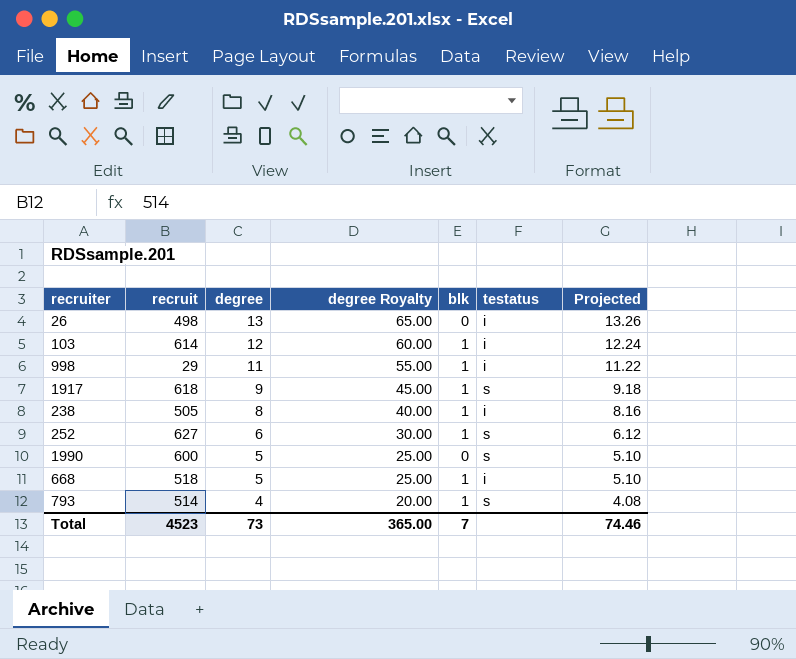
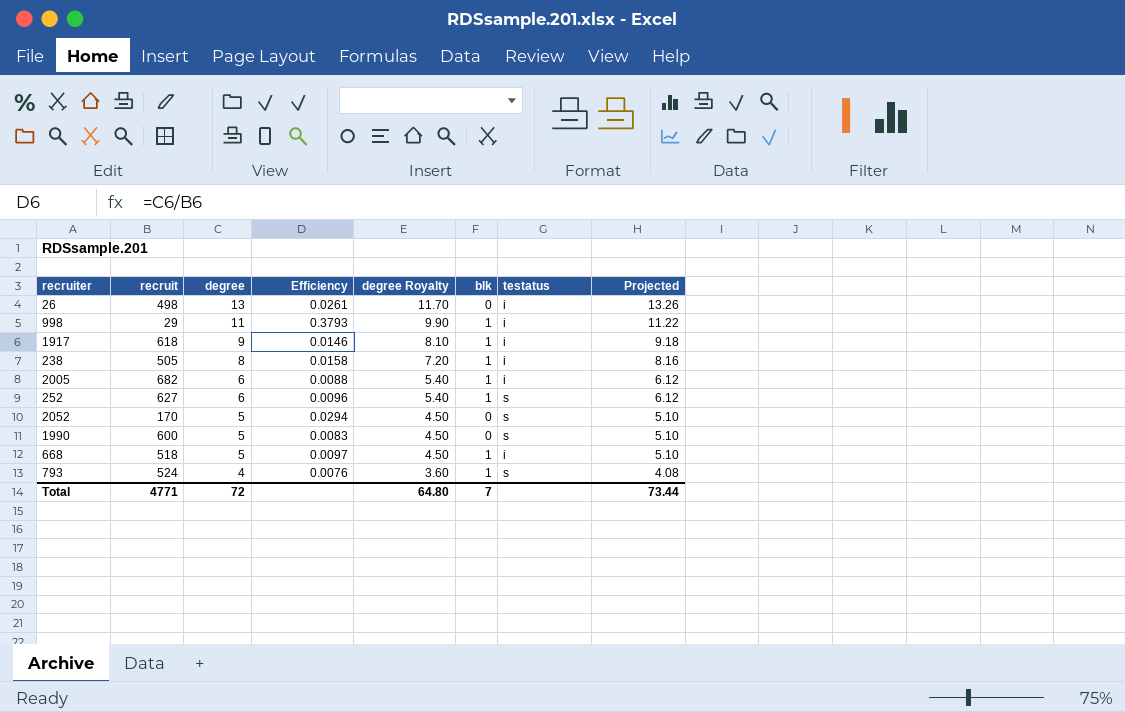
column Efficiency | formula: none -> [degree] / [recruit]
column degree Royalty | formula: [degree] * 5 -> [degree] * 0.9
row 103: 614 | 12 | 60.00 | 1 | i | 12.24 -> none
1917 | testatus: s -> i
row 2005: none -> 682 | 6 | 0.0088 | 5.40 | 1 | i | 6.12
row 2052: none -> 170 | 5 | 0.0294 | 4.50 | 0 | s | 5.10
793 | recruit: 514 -> 524
Total | recruit: 4523 -> 4771
Total | degree: 73 -> 72
Total | degree Royalty: 365.00 -> 64.80
Total | Projected: 74.46 -> 73.44

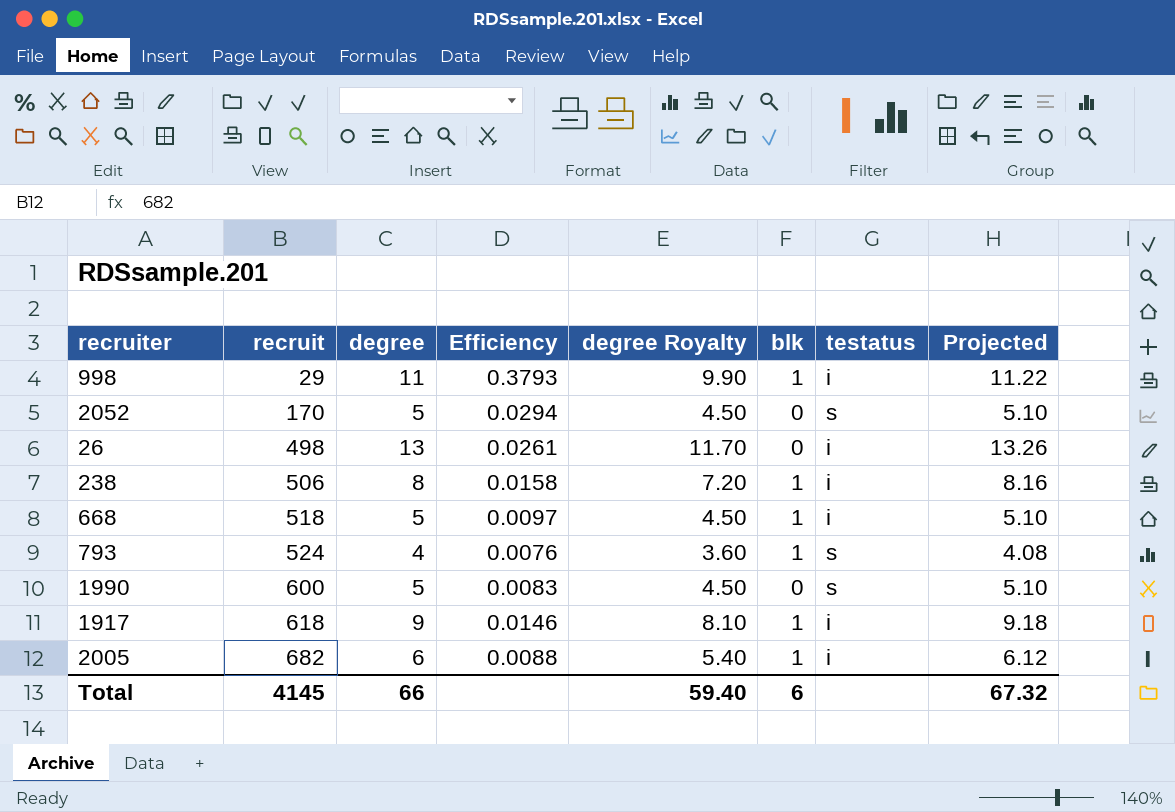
row order: degree descending -> recruit ascending
row 252: 627 | 6 | 0.0096 | 5.40 | 1 | s | 6.12 -> none
238 | recruit: 505 -> 506
Total | recruit: 4771 -> 4145
Total | degree: 72 -> 66
Total | degree Royalty: 64.80 -> 59.40
Total | blk: 7 -> 6
Total | Projected: 73.44 -> 67.32

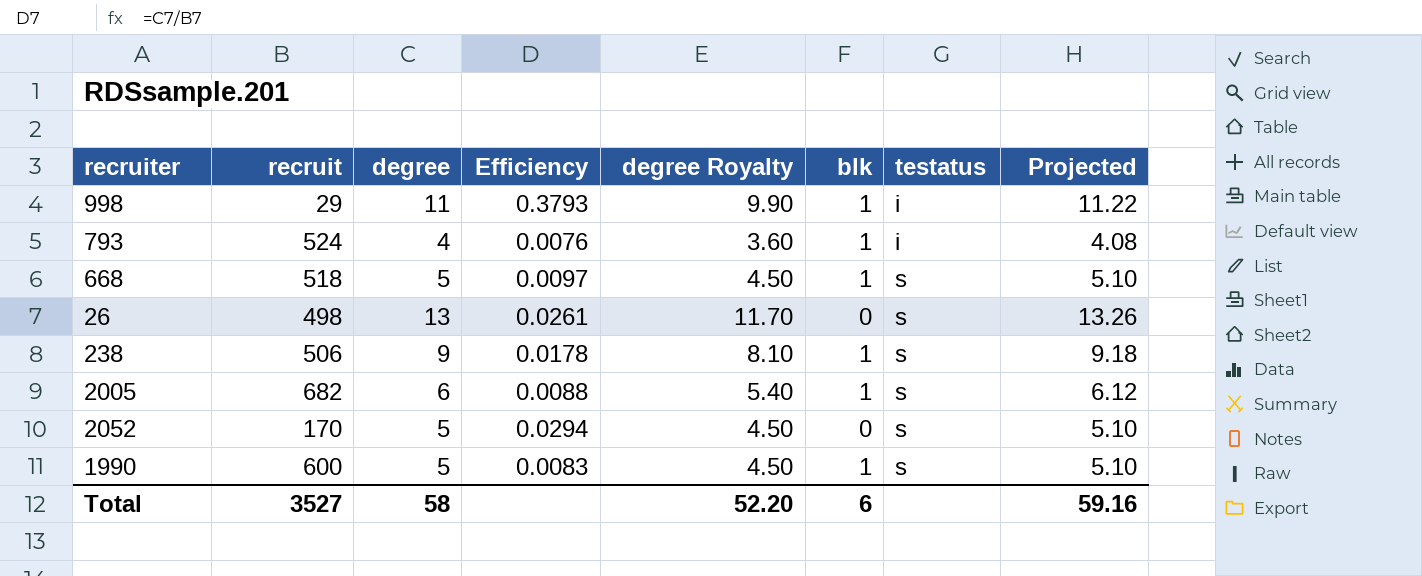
row order: recruit ascending -> testatus ascending
row 1917: 618 | 9 | 0.0146 | 8.10 | 1 | i | 9.18 -> none
793 | testatus: s -> i
668 | testatus: i -> s
26 | testatus: i -> s
238 | degree: 8 -> 9
238 | Efficiency: 0.0158 -> 0.0178
238 | degree Royalty: 7.20 -> 8.10
238 | testatus: i -> s
238 | Projected: 8.16 -> 9.18
2005 | testatus: i -> s
1990 | blk: 0 -> 1
Total | recruit: 4145 -> 3527
Total | degree: 66 -> 58
Total | degree Royalty: 59.40 -> 52.20
Total | Projected: 67.32 -> 59.16

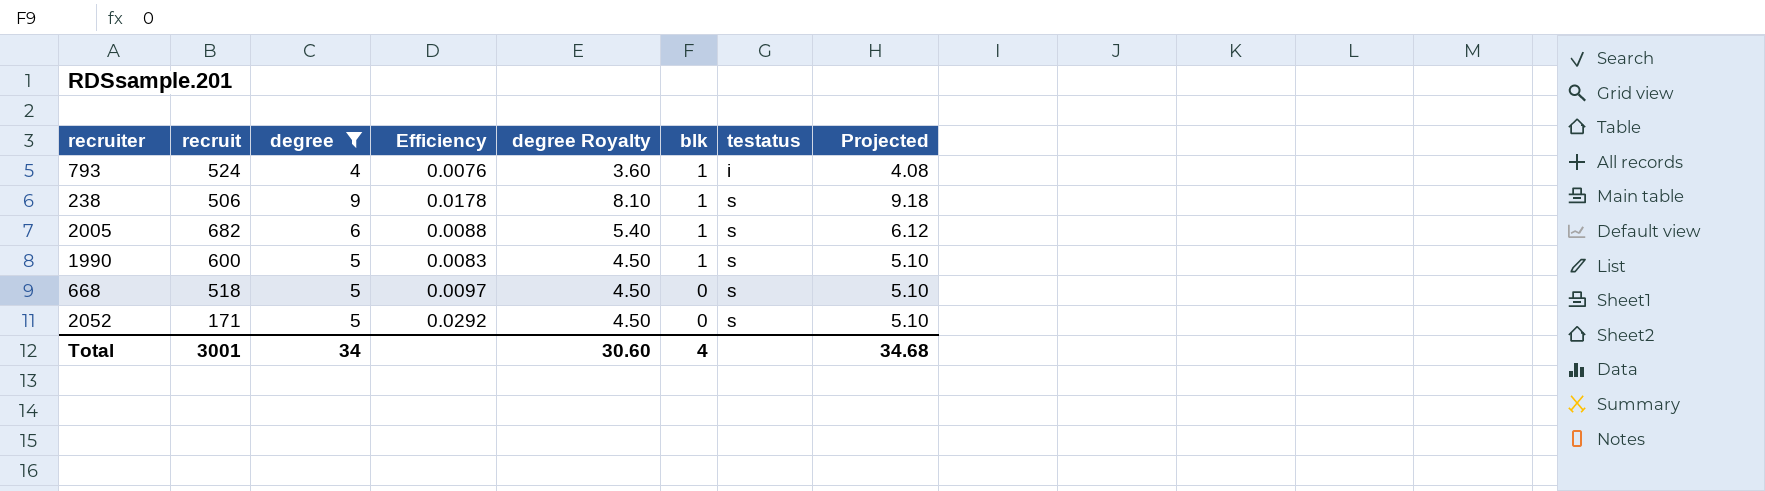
filter: none -> degree <= 9
row order: testatus ascending -> blk descending
668 | blk: 1 -> 0
2052 | recruit: 170 -> 171
2052 | Efficiency: 0.0294 -> 0.0292
Total | recruit: 3527 -> 3001
Total | degree: 58 -> 34
Total | degree Royalty: 52.20 -> 30.60
Total | blk: 6 -> 4
Total | Projected: 59.16 -> 34.68

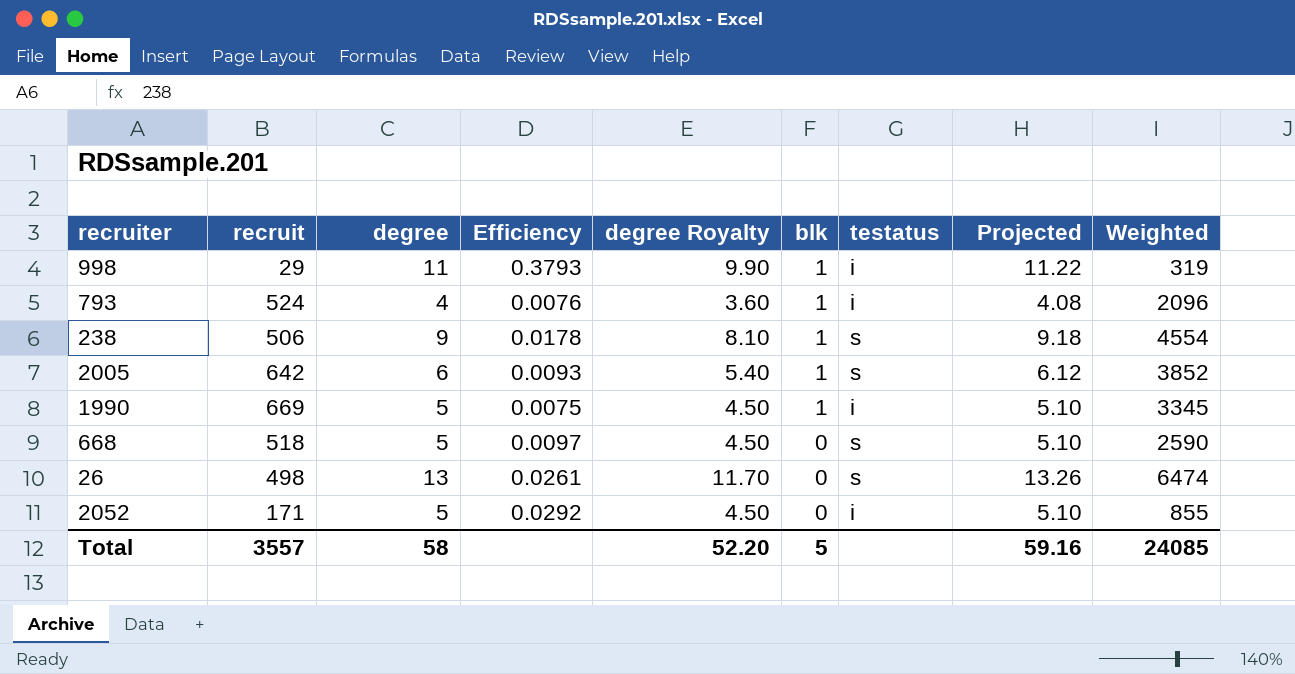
filter: degree <= 9 -> none
column Weighted | formula: none -> [recruit] * [degree]
2005 | recruit: 682 -> 642
2005 | Efficiency: 0.0088 -> 0.0093
1990 | recruit: 600 -> 669
1990 | Efficiency: 0.0083 -> 0.0075
1990 | testatus: s -> i
2052 | testatus: s -> i
Total | recruit: 3001 -> 3557
Total | degree: 34 -> 58
Total | degree Royalty: 30.60 -> 52.20
Total | blk: 4 -> 5
Total | Projected: 34.68 -> 59.16

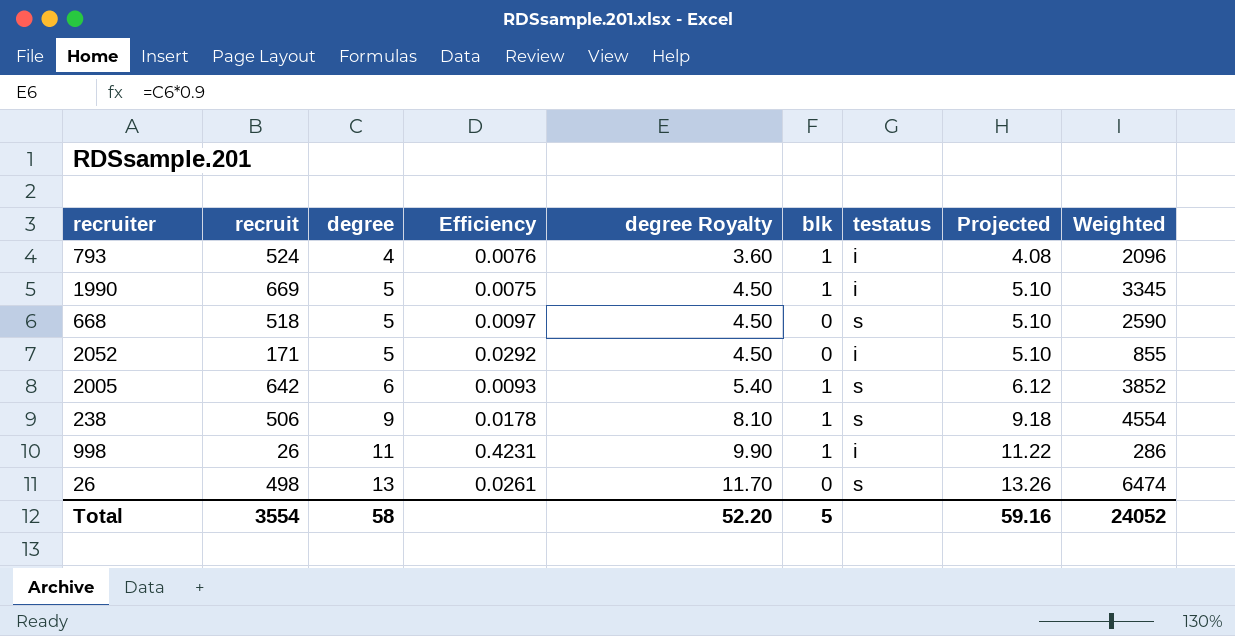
row order: blk descending -> degree ascending
998 | recruit: 29 -> 26
998 | Efficiency: 0.3793 -> 0.4231
998 | Weighted: 319 -> 286
Total | recruit: 3557 -> 3554
Total | Weighted: 24085 -> 24052

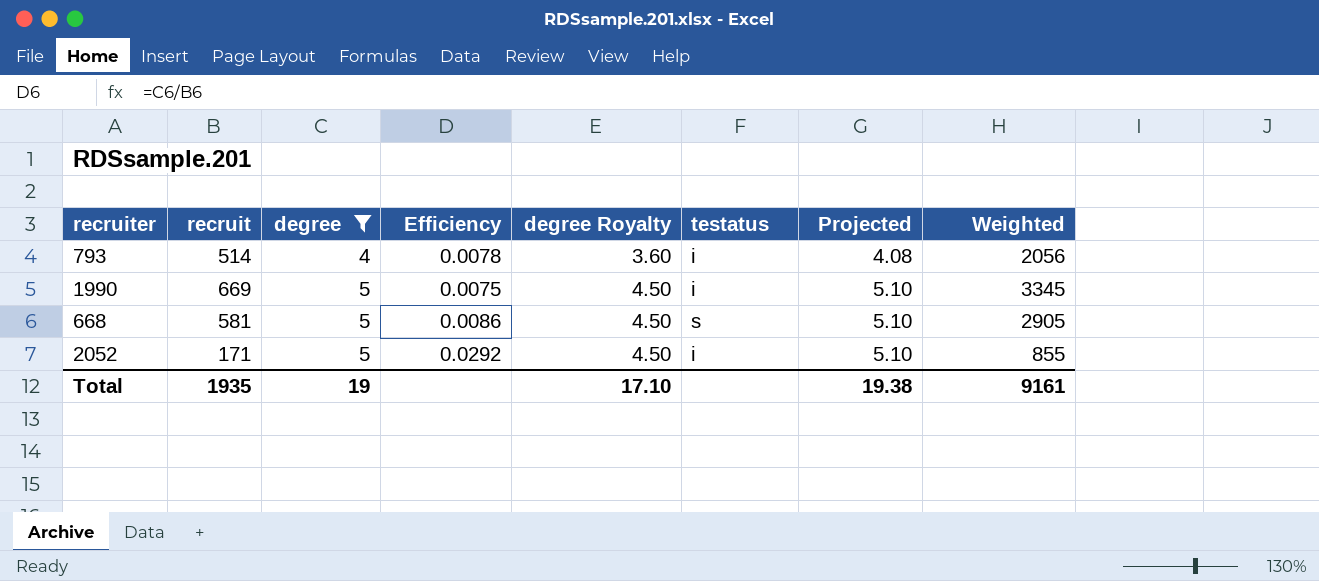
filter: none -> degree <= 5
column blk | position: 6 -> none
793 | recruit: 524 -> 514
793 | Efficiency: 0.0076 -> 0.0078
793 | Weighted: 2096 -> 2056
668 | recruit: 518 -> 581
668 | Efficiency: 0.0097 -> 0.0086
668 | Weighted: 2590 -> 2905
Total | recruit: 3554 -> 1935
Total | degree: 58 -> 19
Total | degree Royalty: 52.20 -> 17.10
Total | Projected: 59.16 -> 19.38
Total | Weighted: 24052 -> 9161

